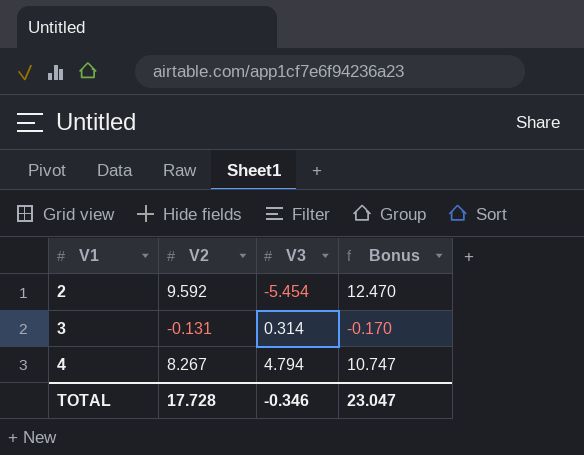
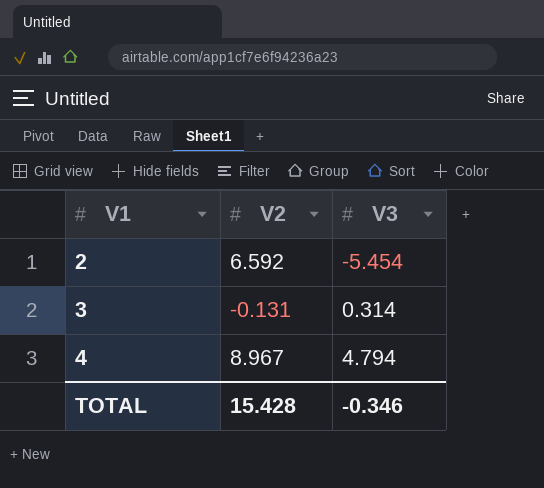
column Bonus | formula: [V2] * 1.3 -> none
2 | V2: 9.592 -> 6.592
4 | V2: 8.267 -> 8.967
TOTAL | V2: 17.728 -> 15.428

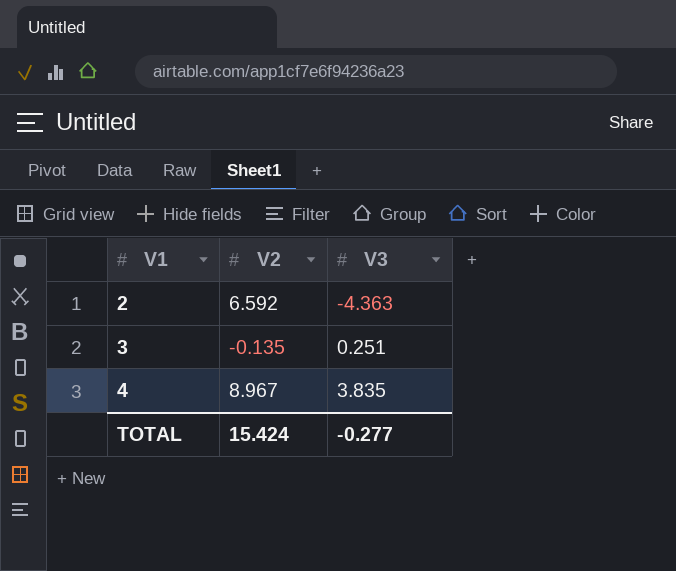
2 | V3: -5.454 -> -4.363
3 | V2: -0.131 -> -0.135
3 | V3: 0.314 -> 0.251
4 | V3: 4.794 -> 3.835
TOTAL | V2: 15.428 -> 15.424
TOTAL | V3: -0.346 -> -0.277

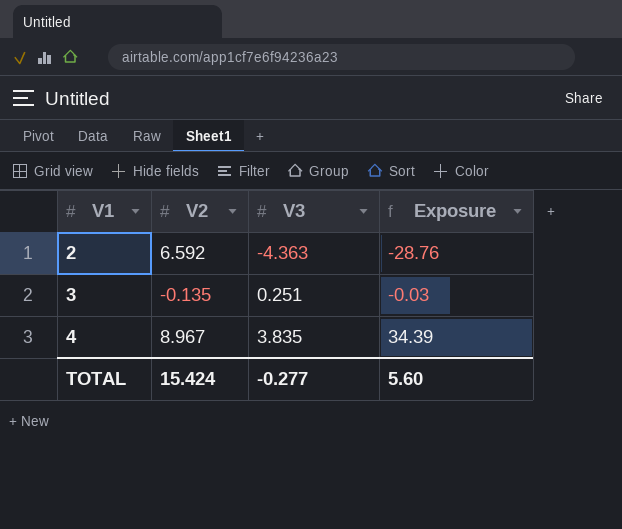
column Exposure | formula: none -> [V2] * [V3]

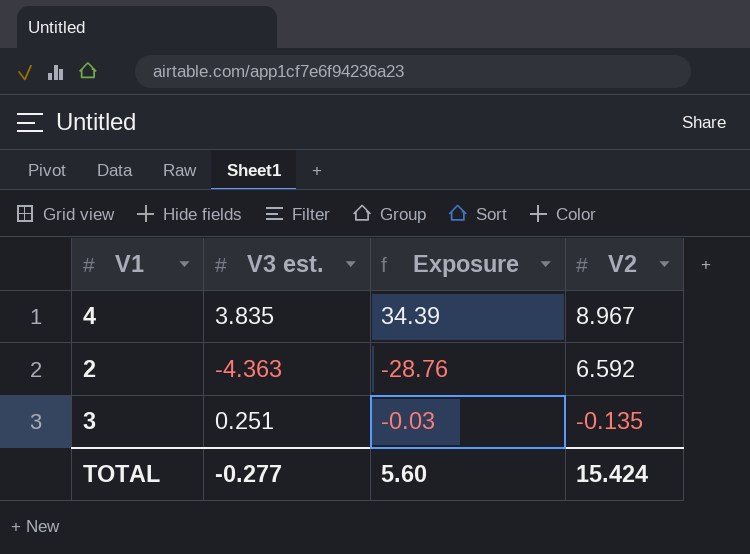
row order: V1 ascending -> V2 descending
column name: V3 -> V3 est.
column V2 | position: 2 -> 4

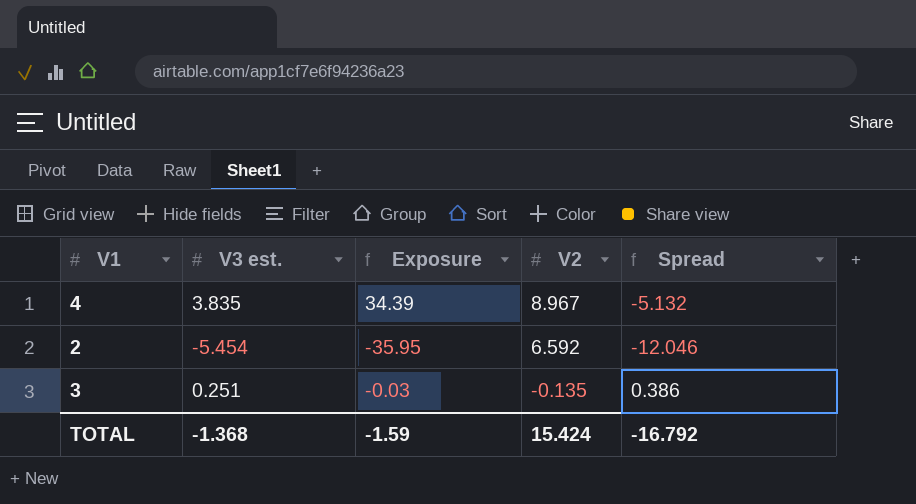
column Spread | formula: none -> [V3 est.] - [V2]
2 | V3 est.: -4.363 -> -5.454
2 | Exposure: -28.76 -> -35.95
TOTAL | V3 est.: -0.277 -> -1.368
TOTAL | Exposure: 5.60 -> -1.59

